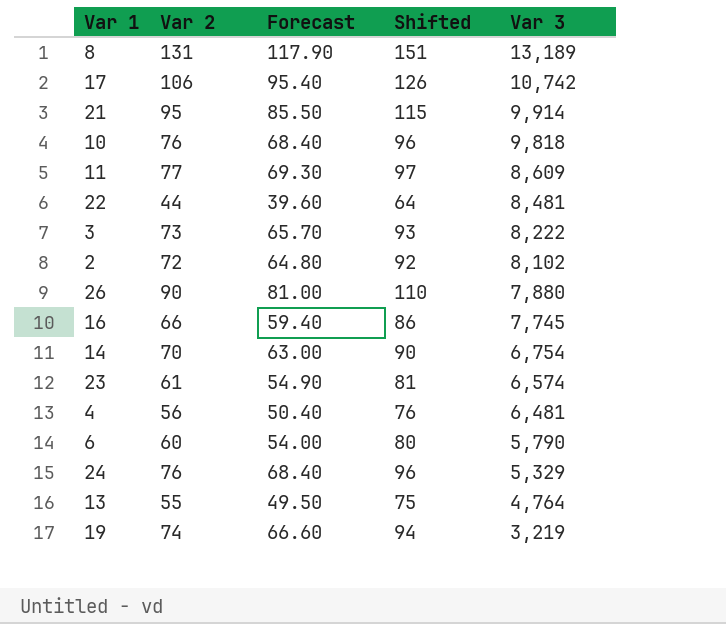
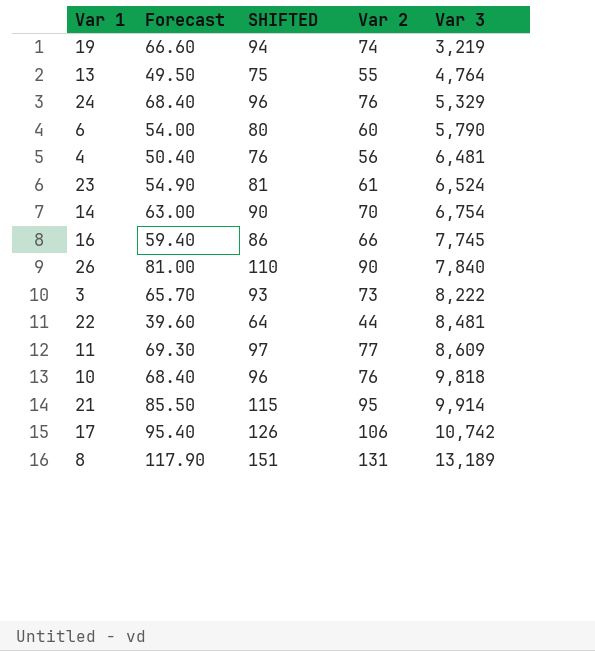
row order: Var 3 descending -> Var 3 ascending
column name: Shifted -> SHIFTED
column Var 2 | position: 2 -> 4
row 2: 72 | 64.80 | 92 | 8,102 -> none
23 | Var 3: 6,574 -> 6,524
26 | Var 3: 7,880 -> 7,840

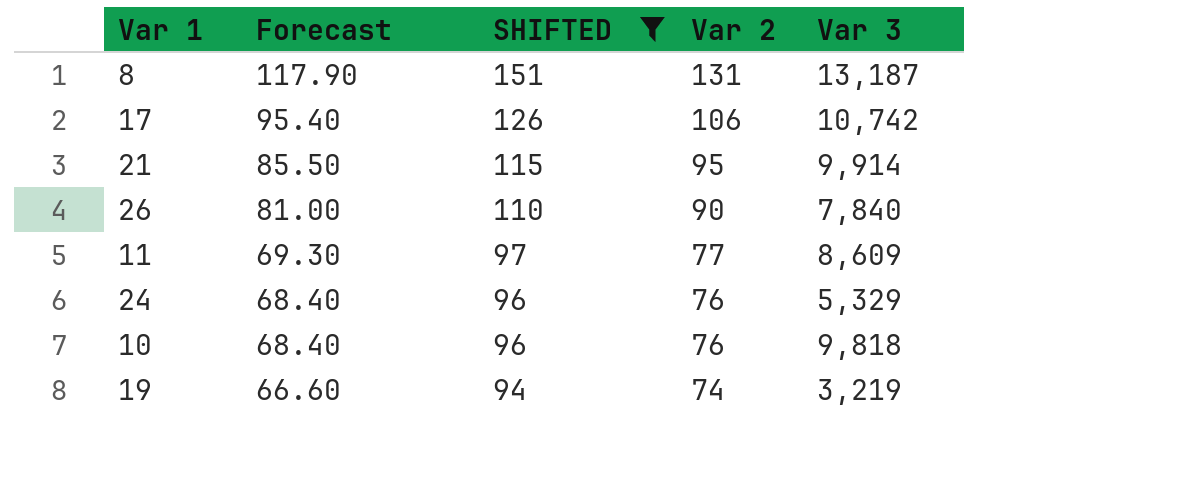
filter: none -> SHIFTED >= 94
row order: Var 3 ascending -> Forecast descending
8 | Var 3: 13,189 -> 13,187

